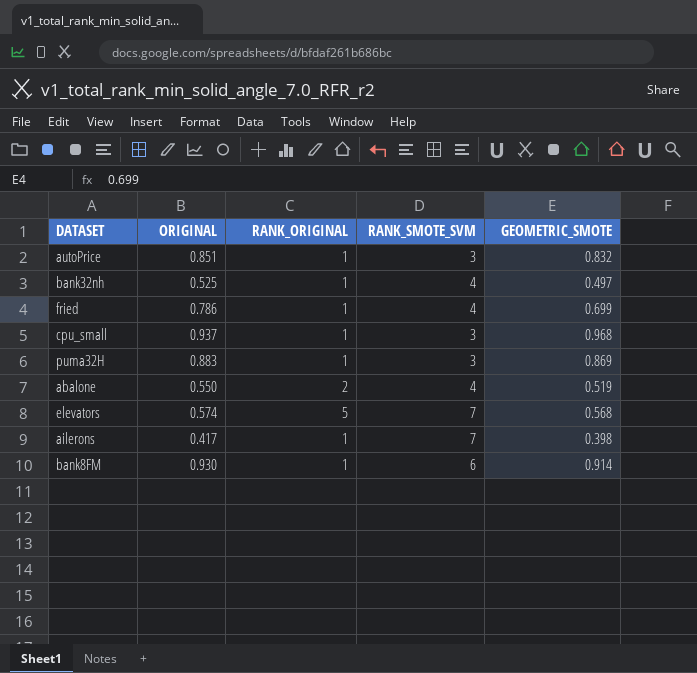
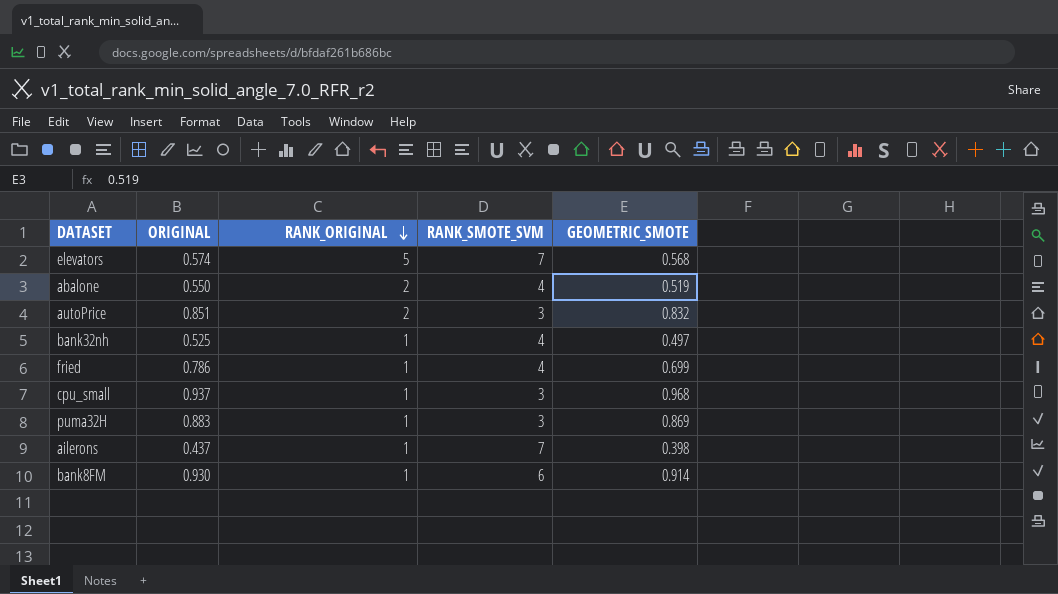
row order: none -> RANK_ORIGINAL descending
autoPrice | RANK_ORIGINAL: 1 -> 2
ailerons | ORIGINAL: 0.417 -> 0.437

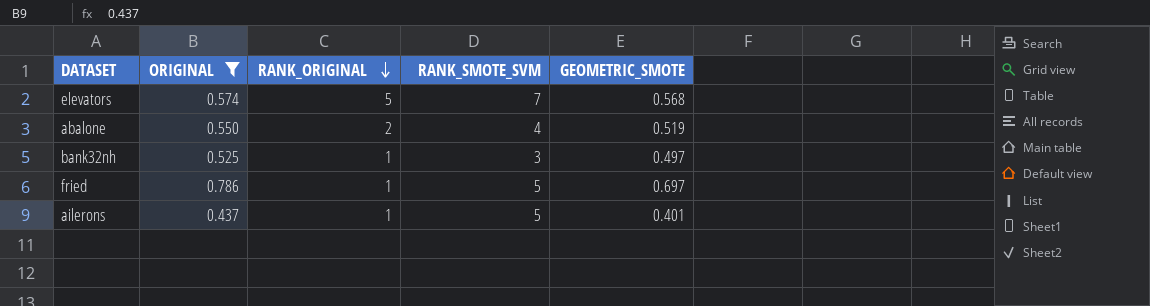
filter: none -> ORIGINAL <= 0.786
bank32nh | RANK_SMOTE_SVM: 4 -> 3
fried | RANK_SMOTE_SVM: 4 -> 5
fried | GEOMETRIC_SMOTE: 0.699 -> 0.697
ailerons | RANK_SMOTE_SVM: 7 -> 5
ailerons | GEOMETRIC_SMOTE: 0.398 -> 0.401

